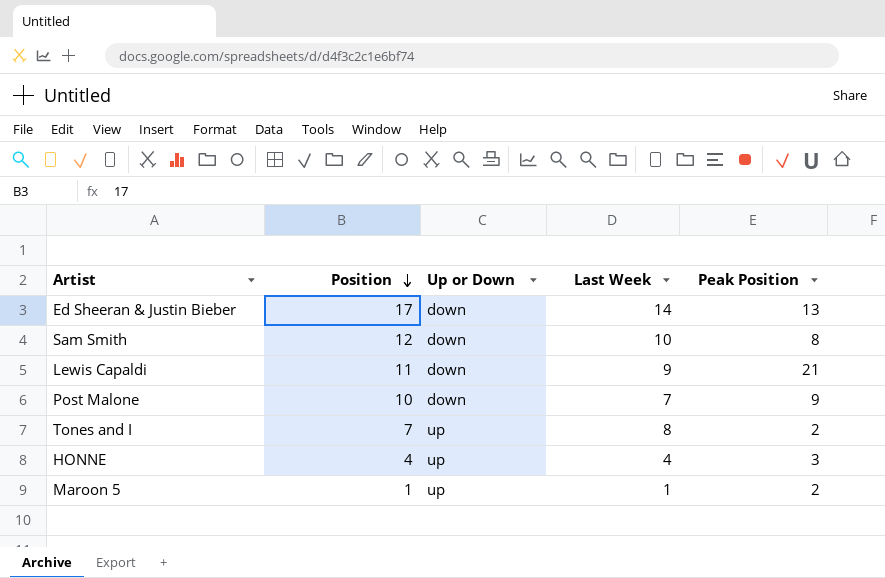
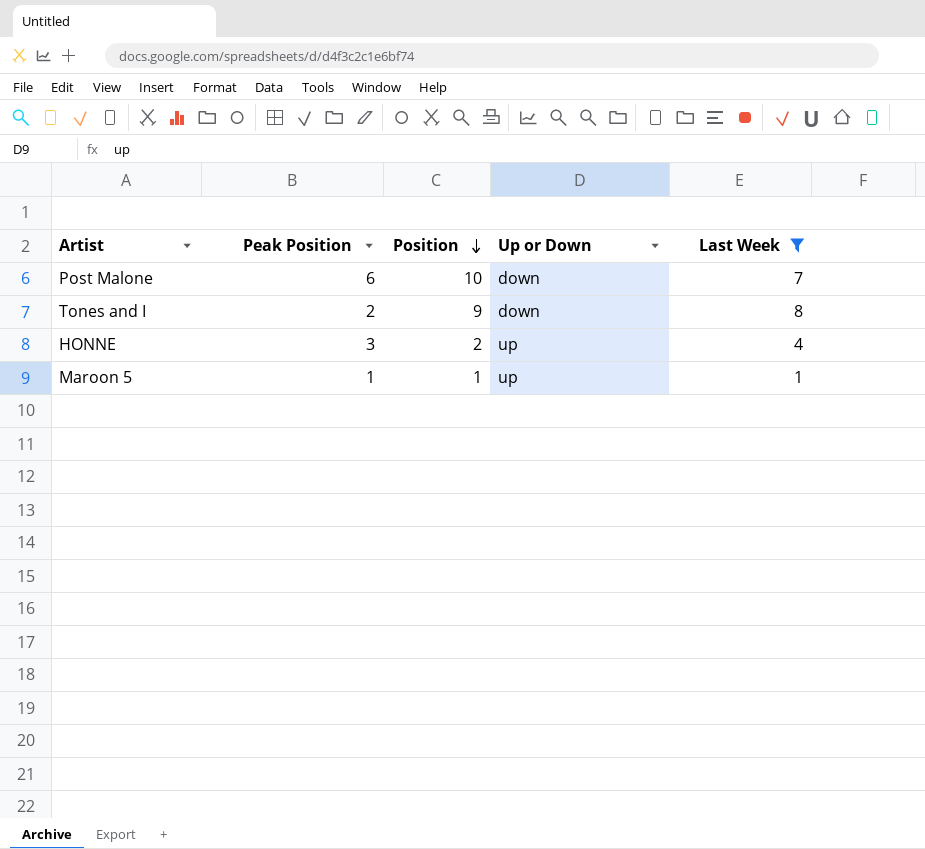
filter: none -> Last Week <= 8
column Peak Position | position: 5 -> 2
Post Malone | Peak Position: 9 -> 6
Tones and I | Position: 7 -> 9
Tones and I | Up or Down: up -> down
HONNE | Position: 4 -> 2
Maroon 5 | Peak Position: 2 -> 1

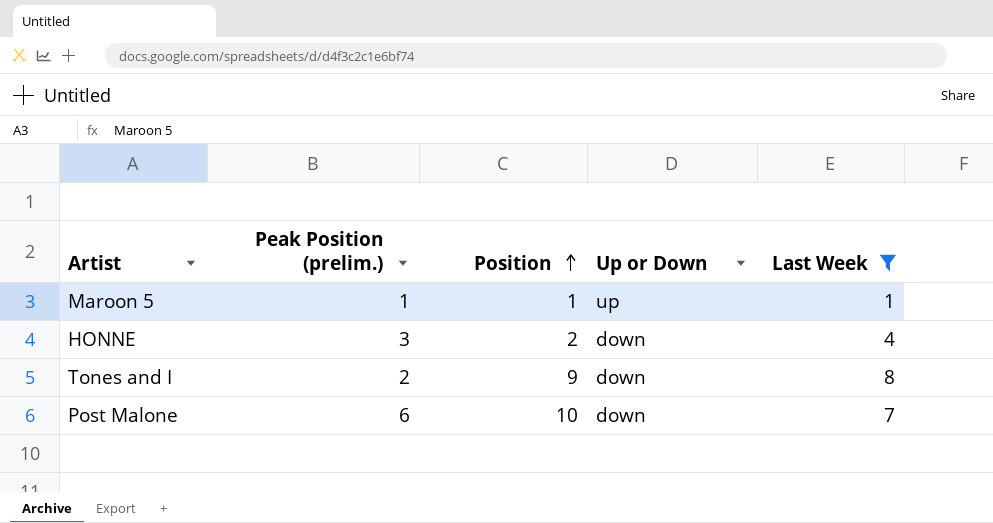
row order: Position descending -> Position ascending
column name: Peak Position -> Peak Position (prelim.)
HONNE | Up or Down: up -> down

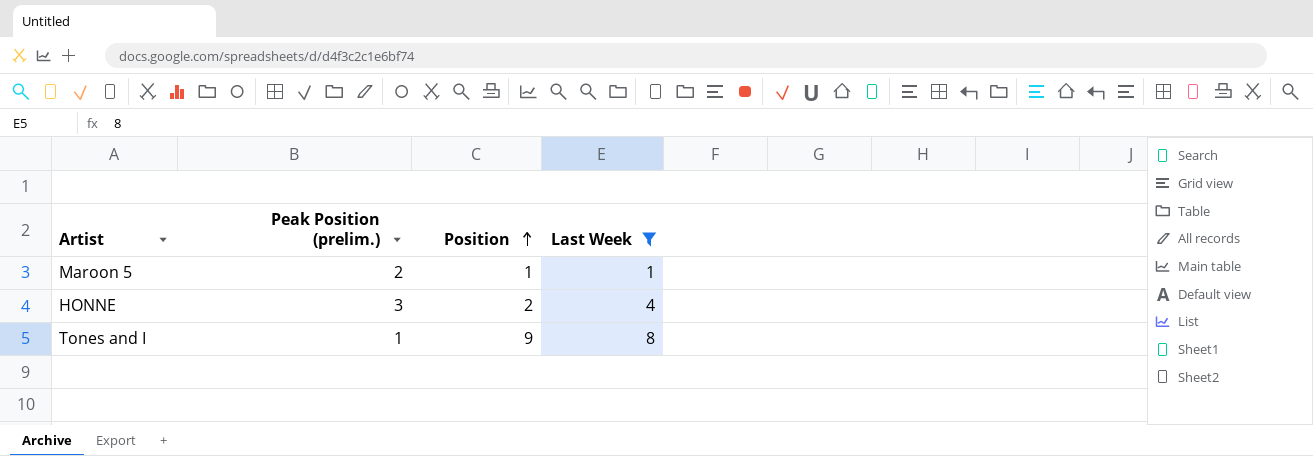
column Up or Down | position: 4 -> none
row Post Malone: 6 | 10 | down | 7 -> none
Maroon 5 | Peak Position (prelim.): 1 -> 2
Tones and I | Peak Position (prelim.): 2 -> 1

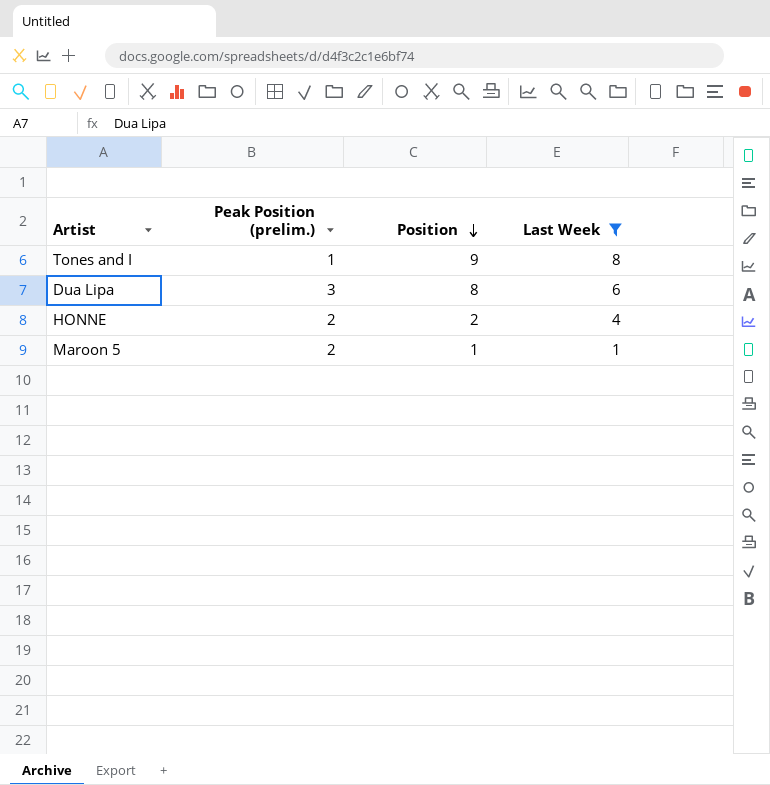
row order: Position ascending -> Position descending
row Dua Lipa: none -> 3 | 8 | 6
HONNE | Peak Position (prelim.): 3 -> 2

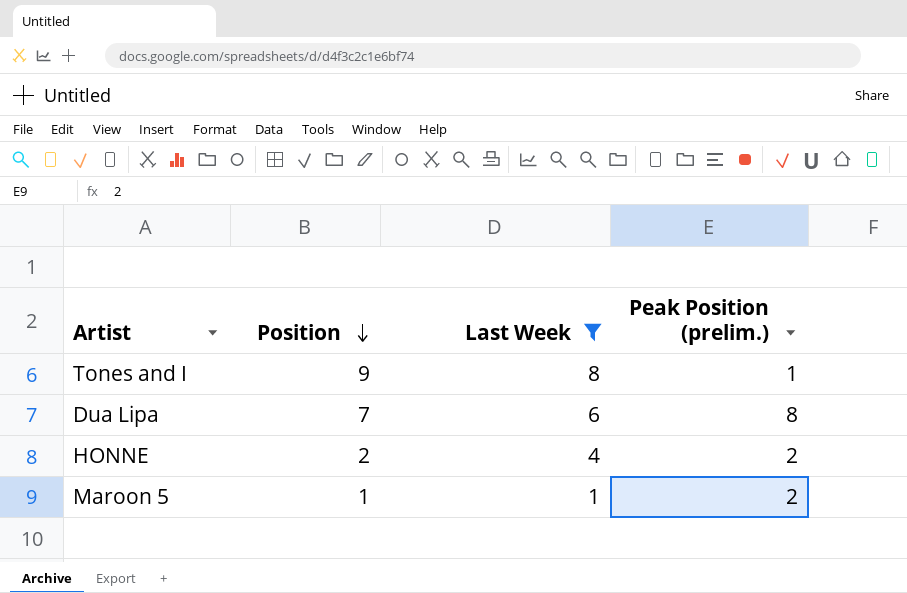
column Peak Position (prelim.) | position: 2 -> 4
Dua Lipa | Position: 8 -> 7
Dua Lipa | Peak Position (prelim.): 3 -> 8

